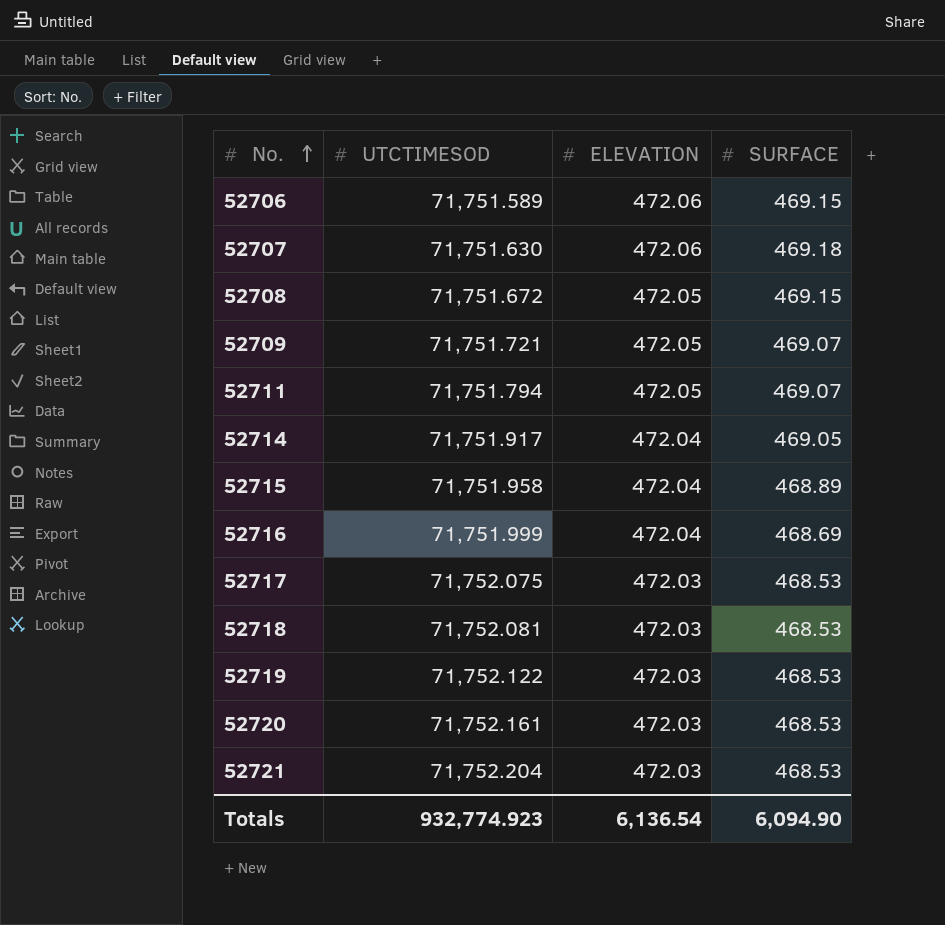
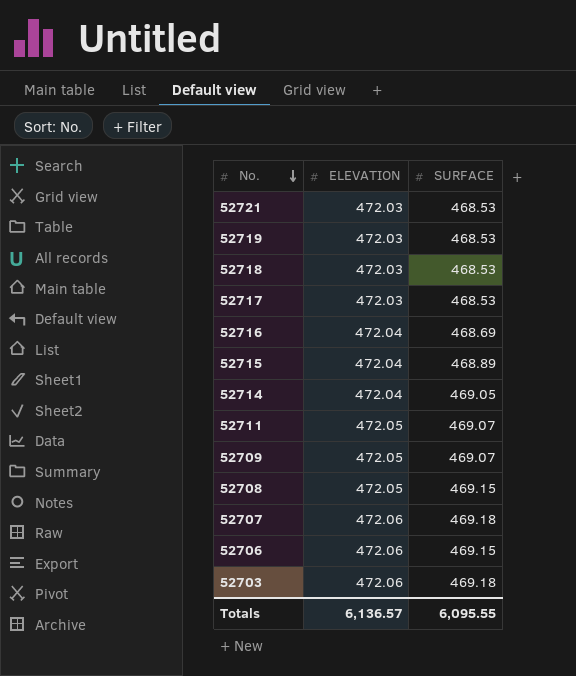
row order: No. ascending -> No. descending
column UTCTIMESOD | position: 2 -> none
row 52720: 71,752.161 | 472.03 | 468.53 -> none
row 52703: none -> 472.06 | 469.18
Totals | ELEVATION: 6,136.54 -> 6,136.57
Totals | SURFACE: 6,094.90 -> 6,095.55

